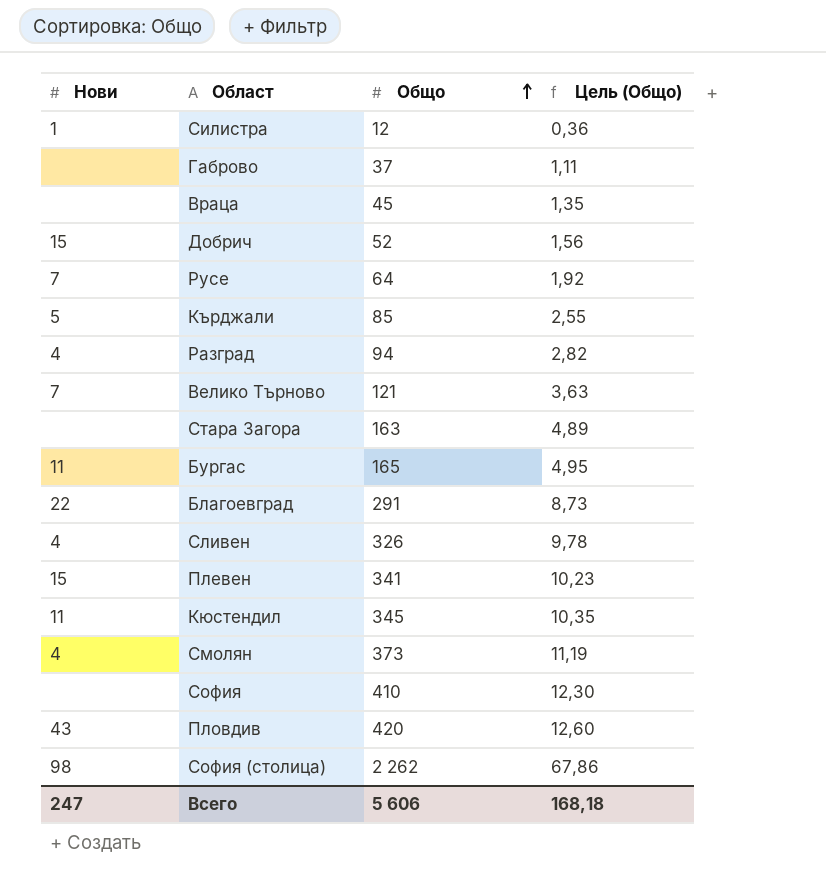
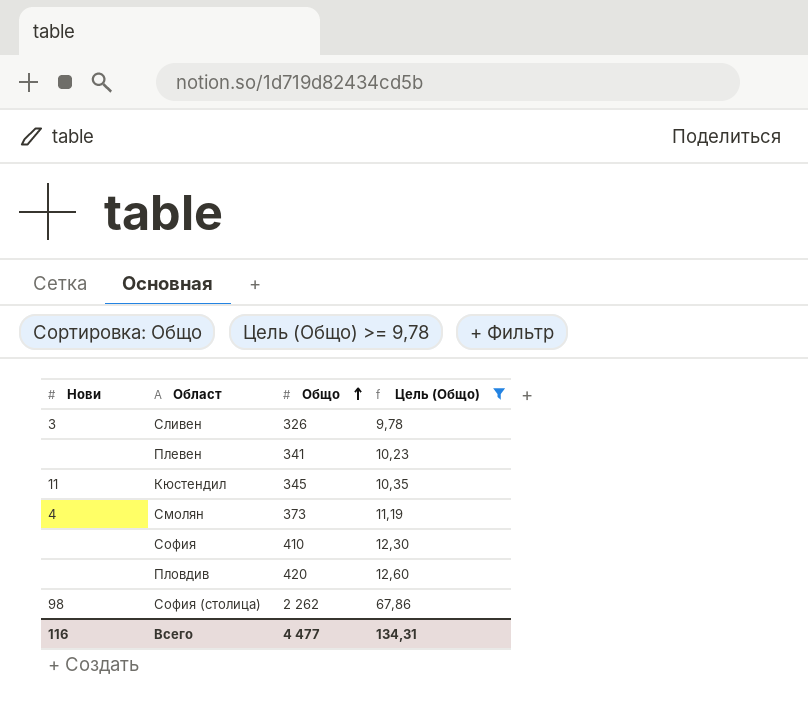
filter: none -> Цель (Общо) >= 9,78
Сливен | Нови: 4 -> 3
Плевен | Нови: 15 -> none
Пловдив | Нови: 43 -> none
Всего | Нови: 247 -> 116
Всего | Общо: 5 606 -> 4 477
Всего | Цель (Общо): 168,18 -> 134,31

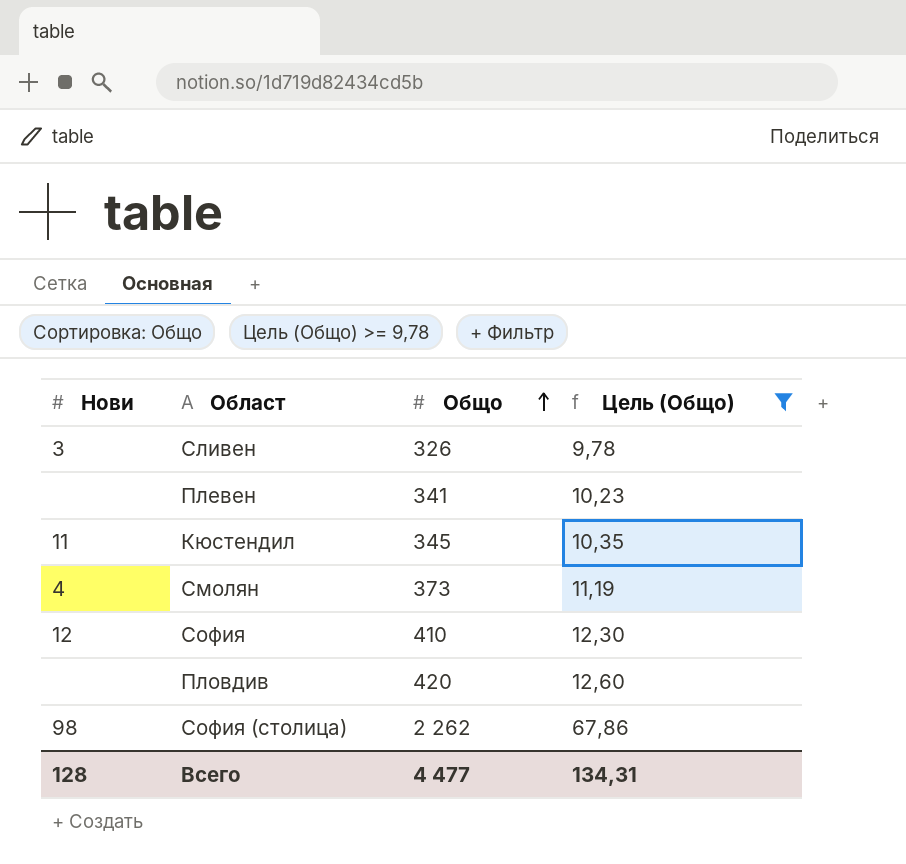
София | Нови: none -> 12
Всего | Нови: 116 -> 128

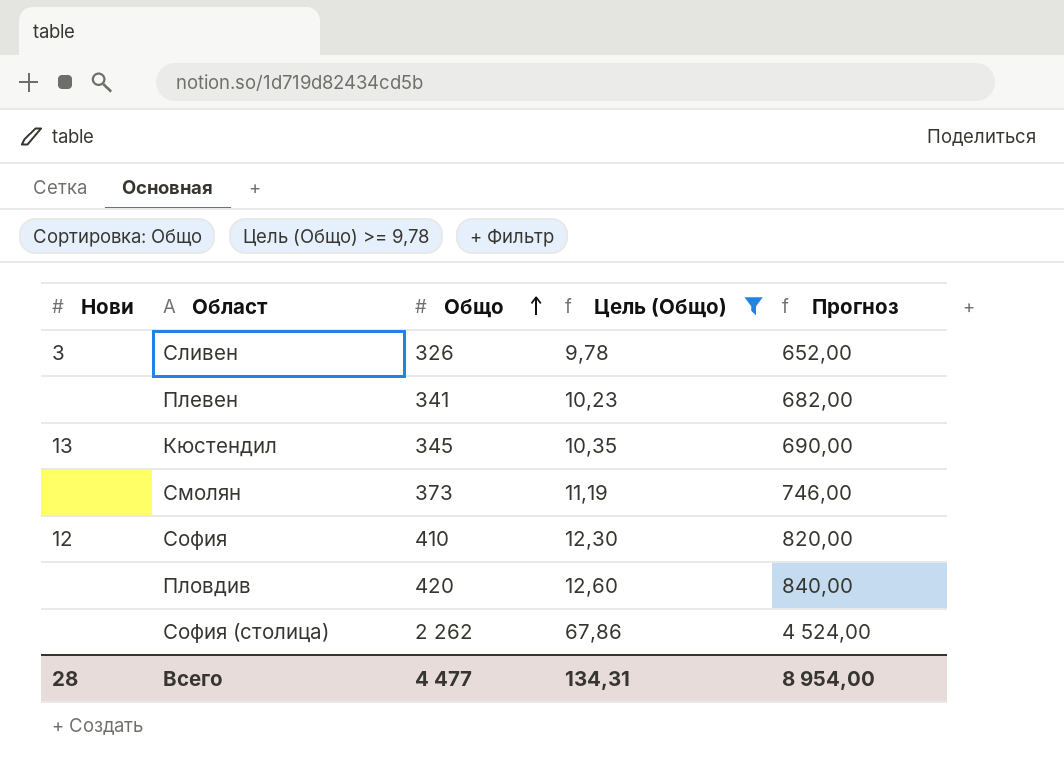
column Прогноз | formula: none -> [Общо] * 2
Кюстендил | Нови: 11 -> 13
Смолян | Нови: 4 -> none
София (столица) | Нови: 98 -> none
Всего | Нови: 128 -> 28

